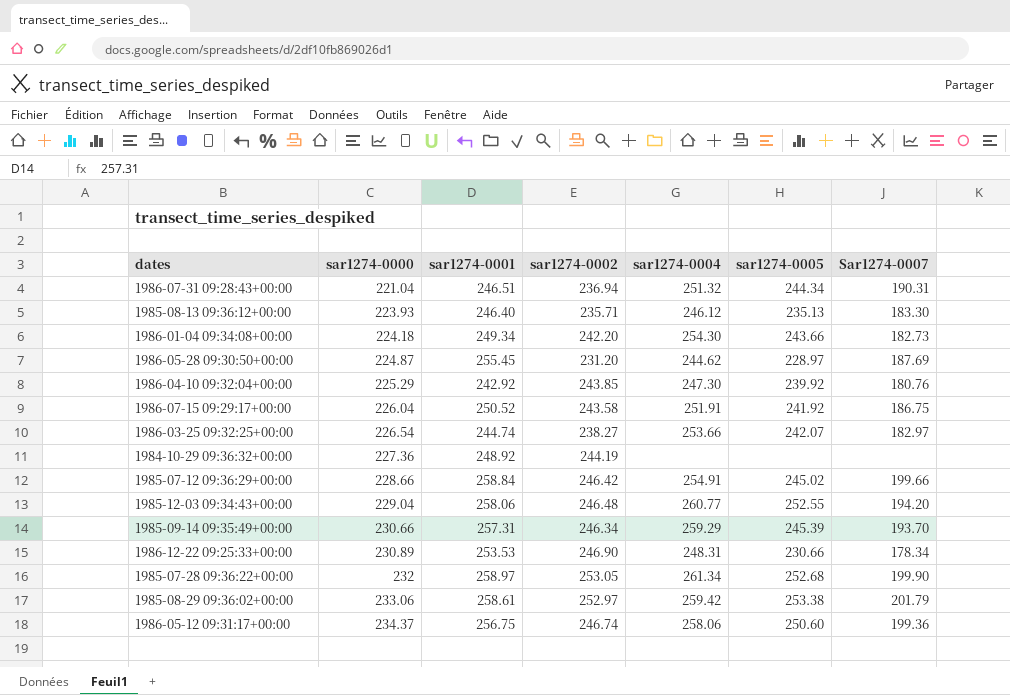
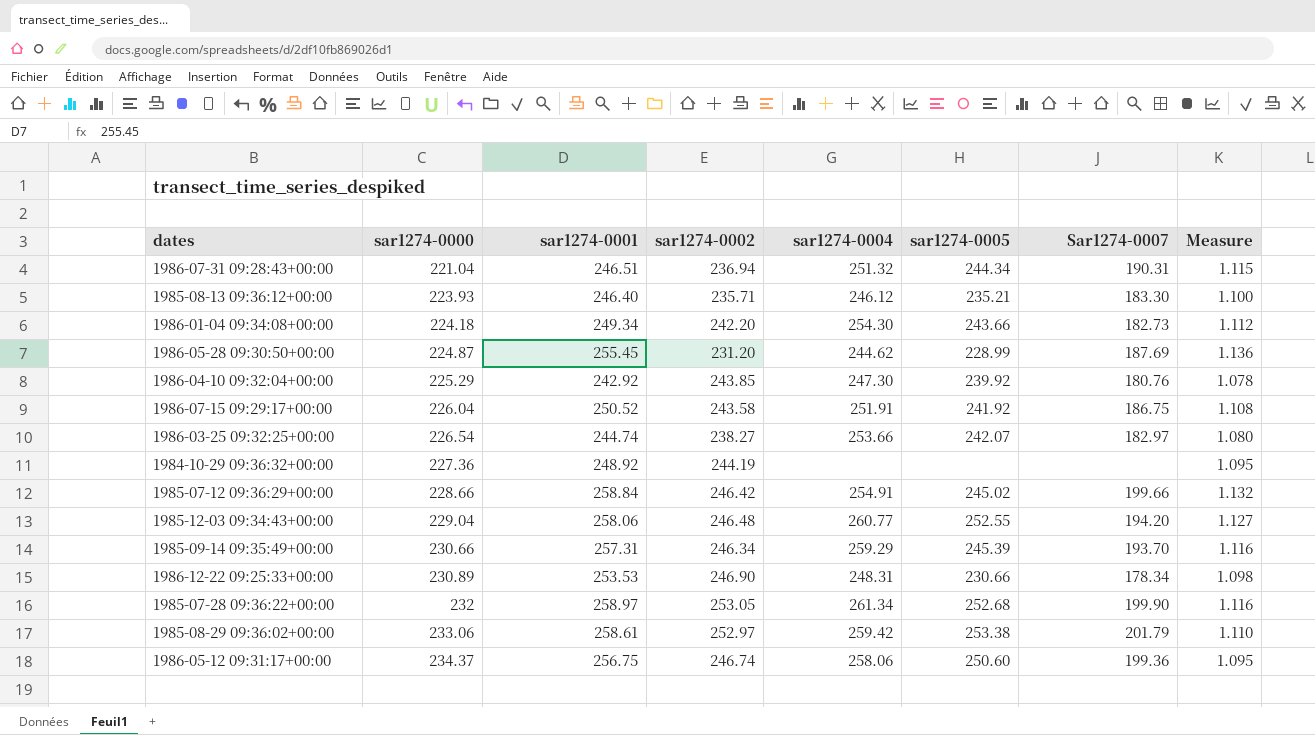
column Measure | formula: none -> [sar1274-0001] / [sar1274-0000]
1985-08-13 09:36:12+00:00 | sar1274-0005: 235.13 -> 235.21
1986-05-28 09:30:50+00:00 | sar1274-0005: 228.97 -> 228.99

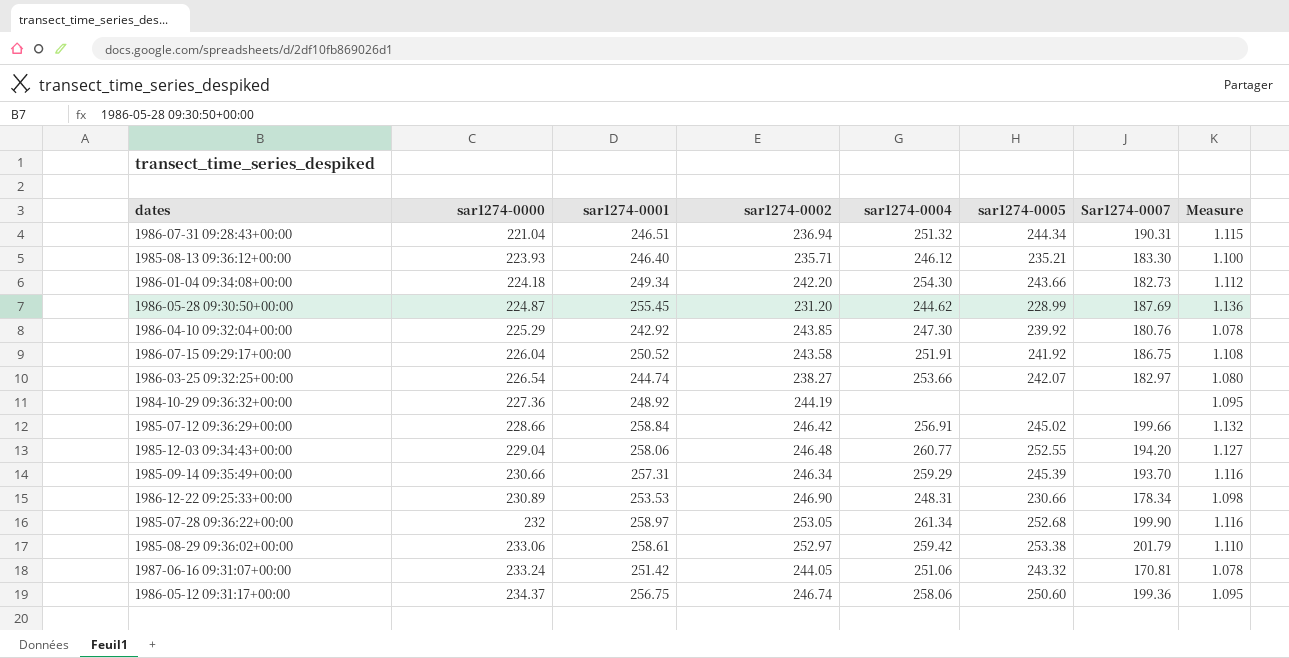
1985-07-12 09:36:29+00:00 | sar1274-0004: 254.91 -> 256.91
row 1987-06-16 09:31:07+00:00: none -> 233.24 | 251.42 | 244.05 | 251.06 | 243.32 | 170.81 | 1.078

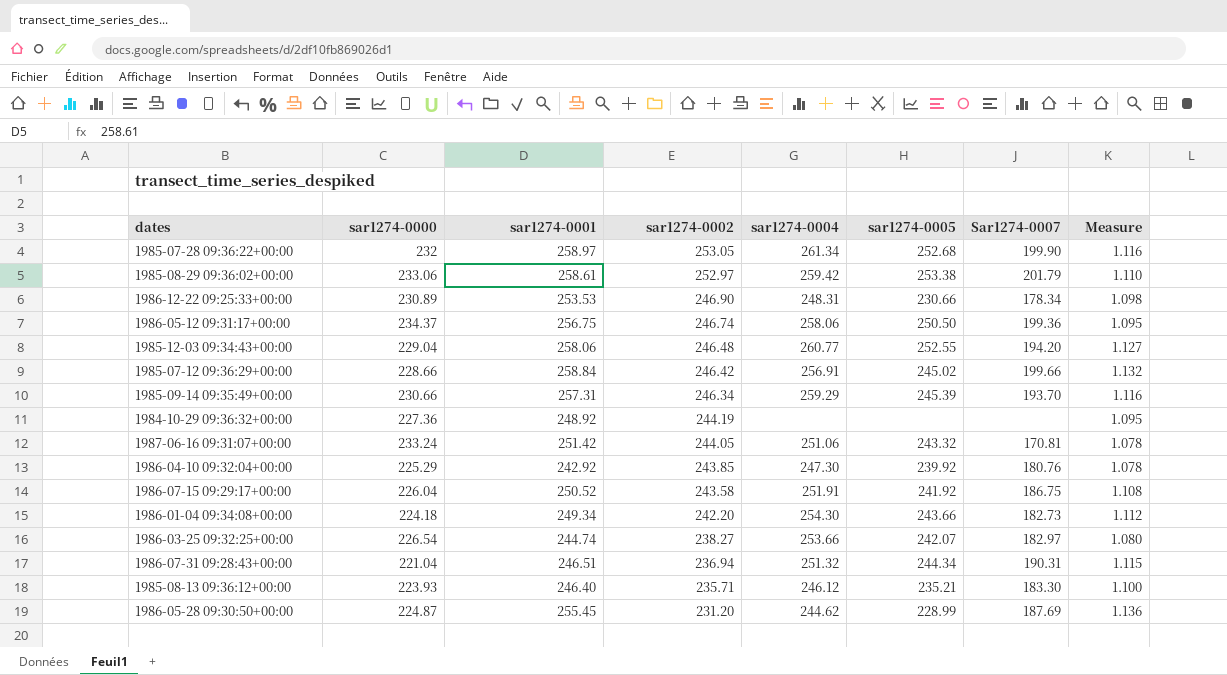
row order: sar1274-0000 ascending -> sar1274-0002 descending
1986-05-12 09:31:17+00:00 | sar1274-0005: 250.60 -> 250.50

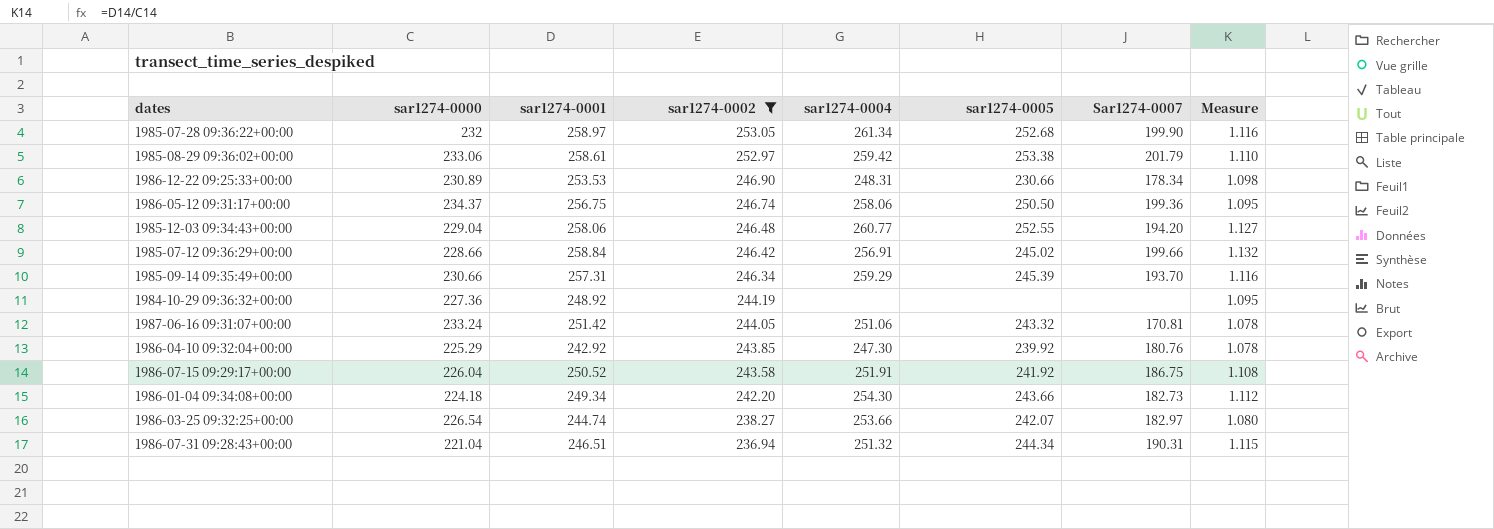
filter: none -> sar1274-0002 >= 236.94

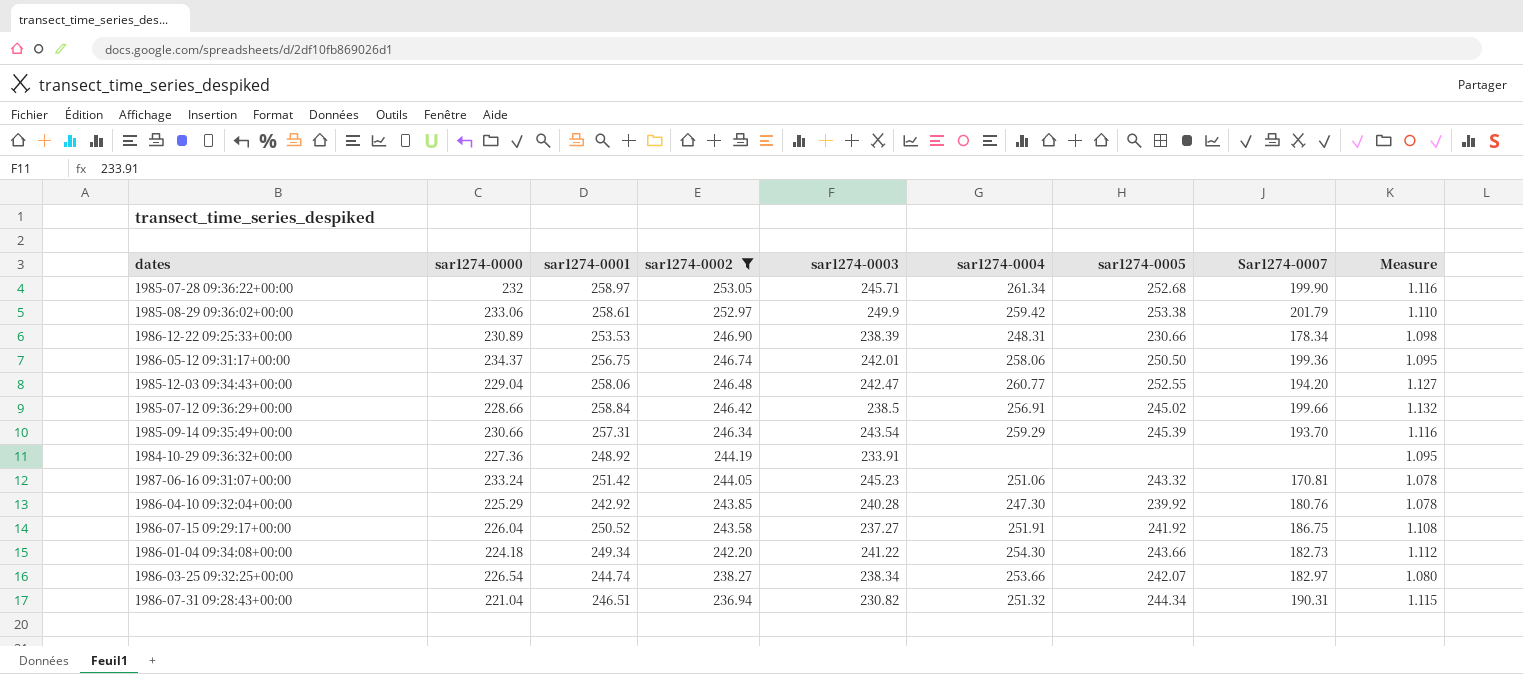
column sar1274-0003 | position: none -> 5

